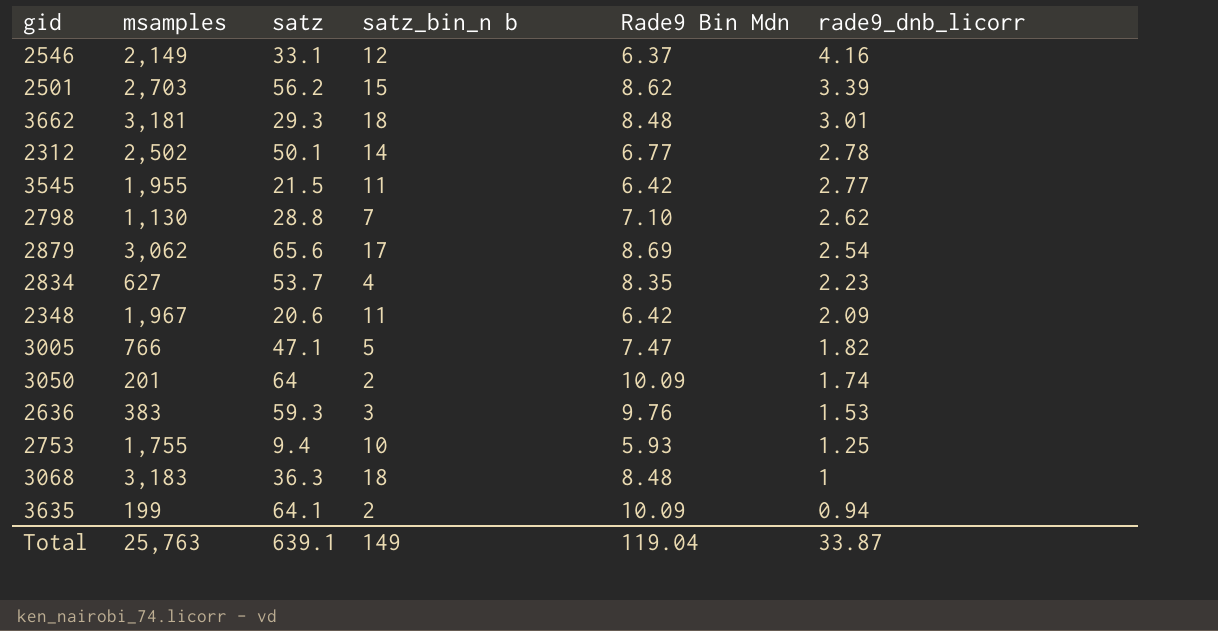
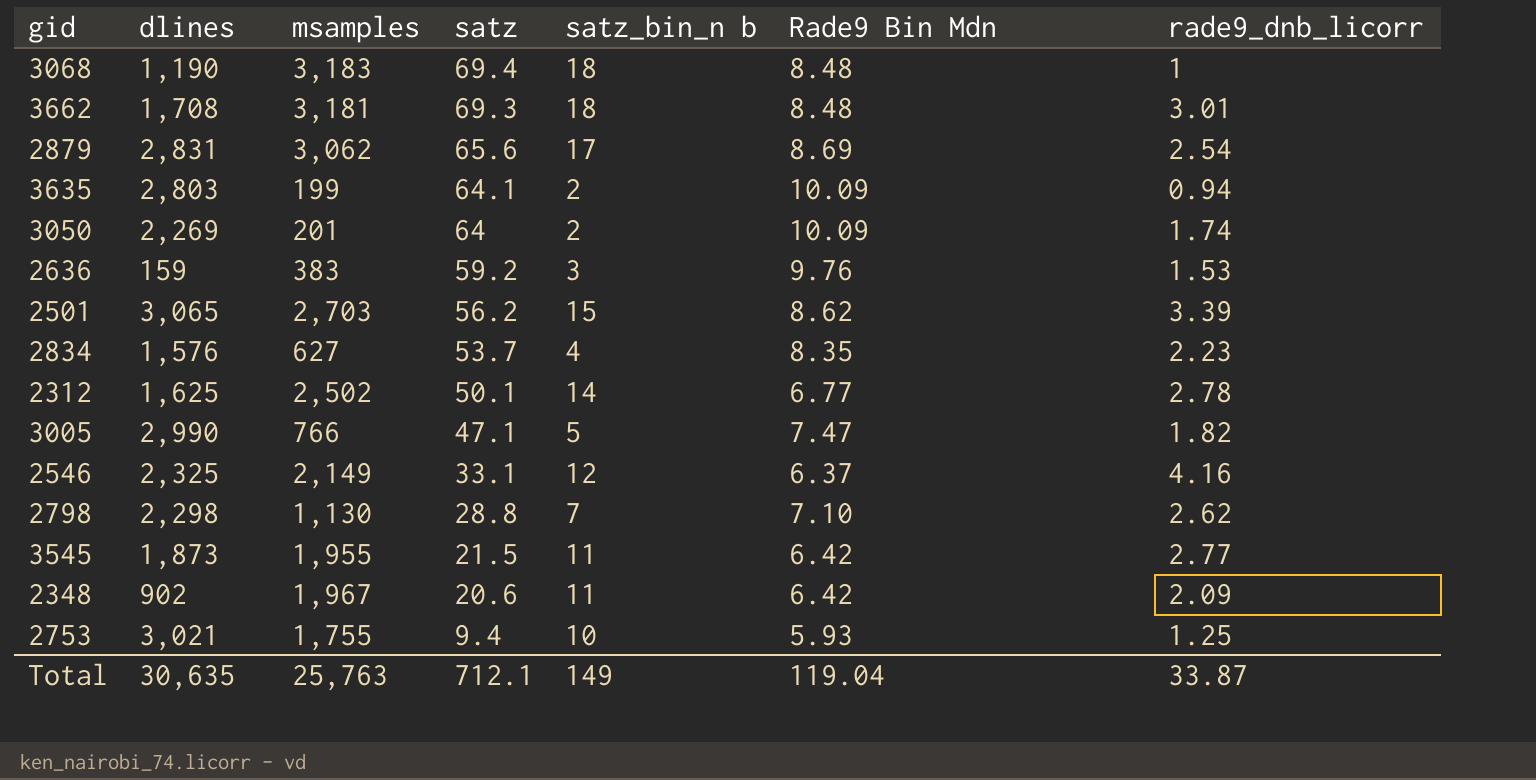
row order: rade9_dnb_licorr descending -> satz descending
column dlines | position: none -> 2
3068 | satz: 36.3 -> 69.4
3662 | satz: 29.3 -> 69.3
2636 | satz: 59.3 -> 59.2
Total | satz: 639.1 -> 712.1

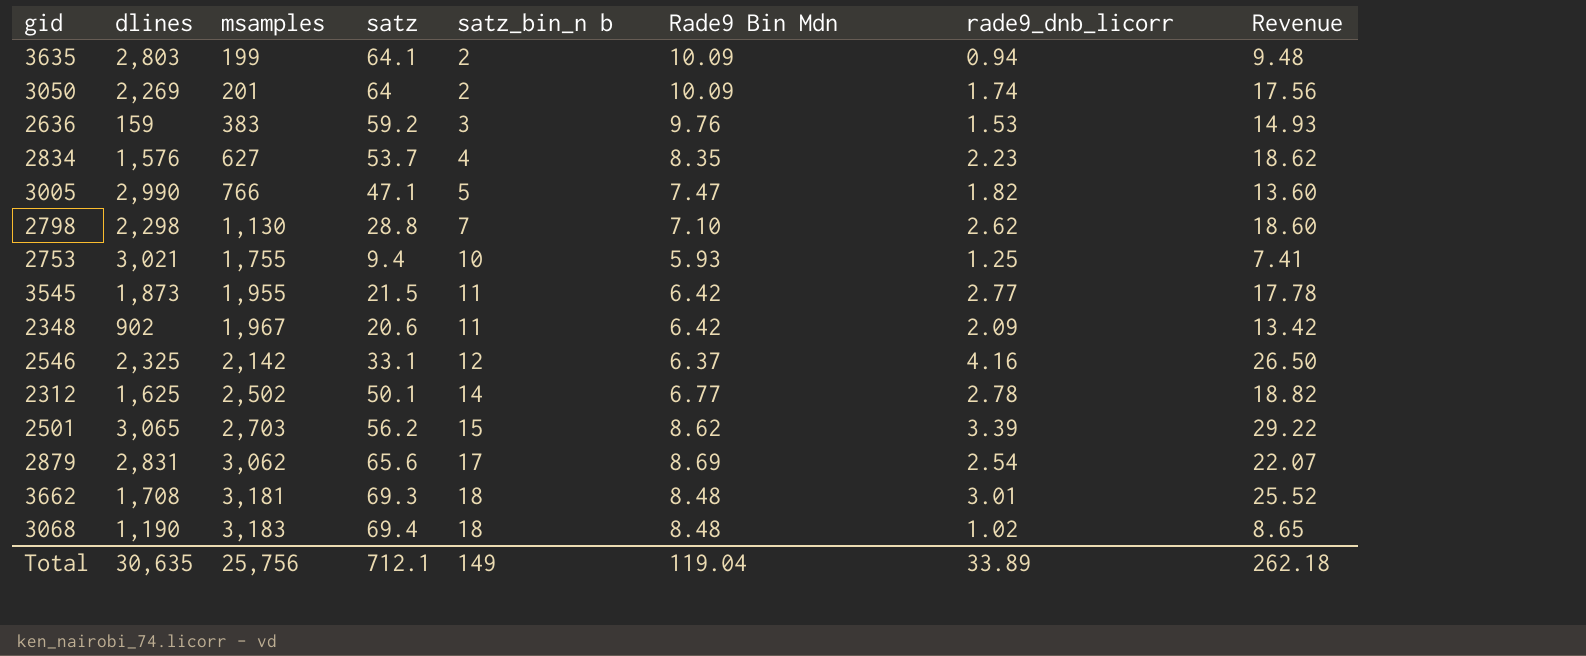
row order: satz descending -> msamples ascending
column Revenue | formula: none -> [Rade9 Bin Mdn] * [rade9_dnb_licorr]
2546 | msamples: 2,149 -> 2,142
3068 | rade9_dnb_licorr: 1 -> 1.02
Total | msamples: 25,763 -> 25,756
Total | rade9_dnb_licorr: 33.87 -> 33.89

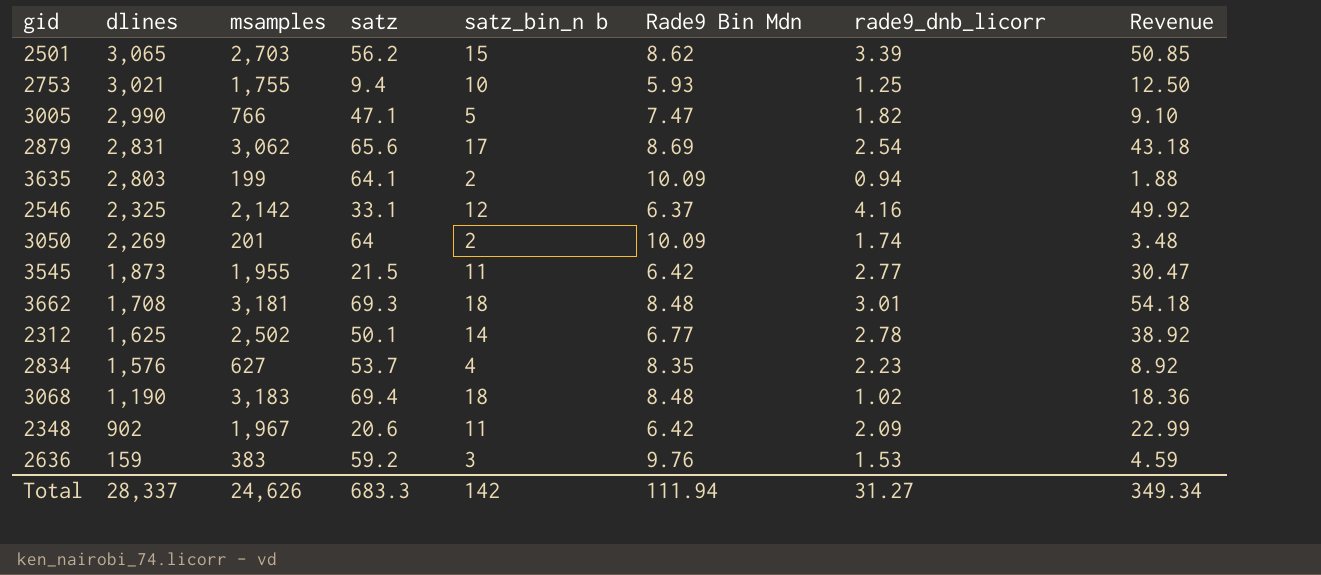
row order: msamples ascending -> dlines descending
column Revenue | formula: [Rade9 Bin Mdn] * [rade9_dnb_licorr] -> [satz_bin_n b] * [rade9_dnb_licorr]
row 2798: 2,298 | 1,130 | 28.8 | 7 | 7.10 | 2.62 | 18.60 -> none
Total | dlines: 30,635 -> 28,337
Total | msamples: 25,756 -> 24,626
Total | satz: 712.1 -> 683.3
Total | satz_bin_n b: 149 -> 142
Total | Rade9 Bin Mdn: 119.04 -> 111.94
Total | rade9_dnb_licorr: 33.89 -> 31.27
Total | Revenue: 262.18 -> 349.34

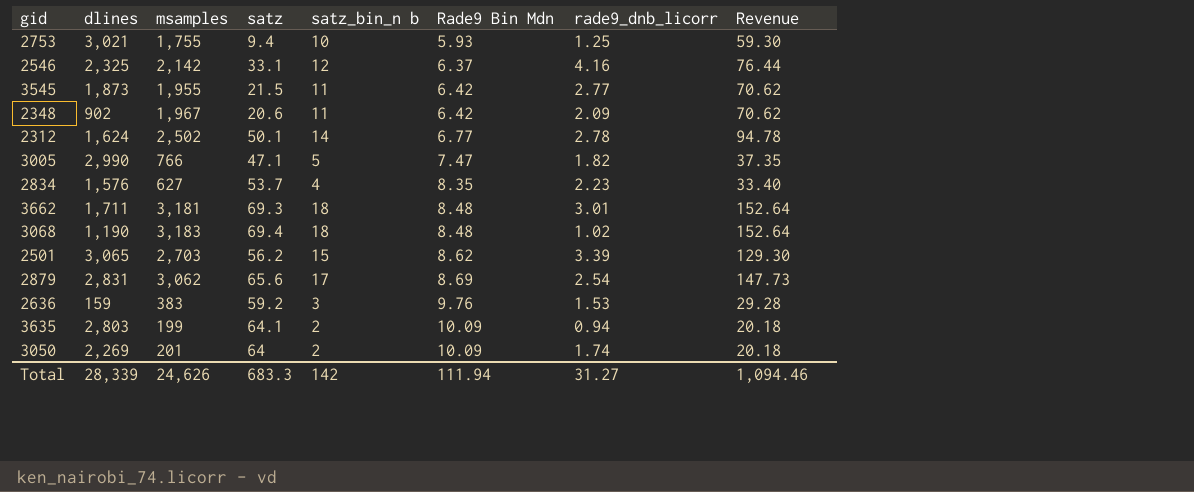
row order: dlines descending -> Rade9 Bin Mdn ascending
column Revenue | formula: [satz_bin_n b] * [rade9_dnb_licorr] -> [satz_bin_n b] * [Rade9 Bin Mdn]
2312 | dlines: 1,625 -> 1,624
3662 | dlines: 1,708 -> 1,711
Total | dlines: 28,337 -> 28,339
Total | Revenue: 349.34 -> 1,094.46

